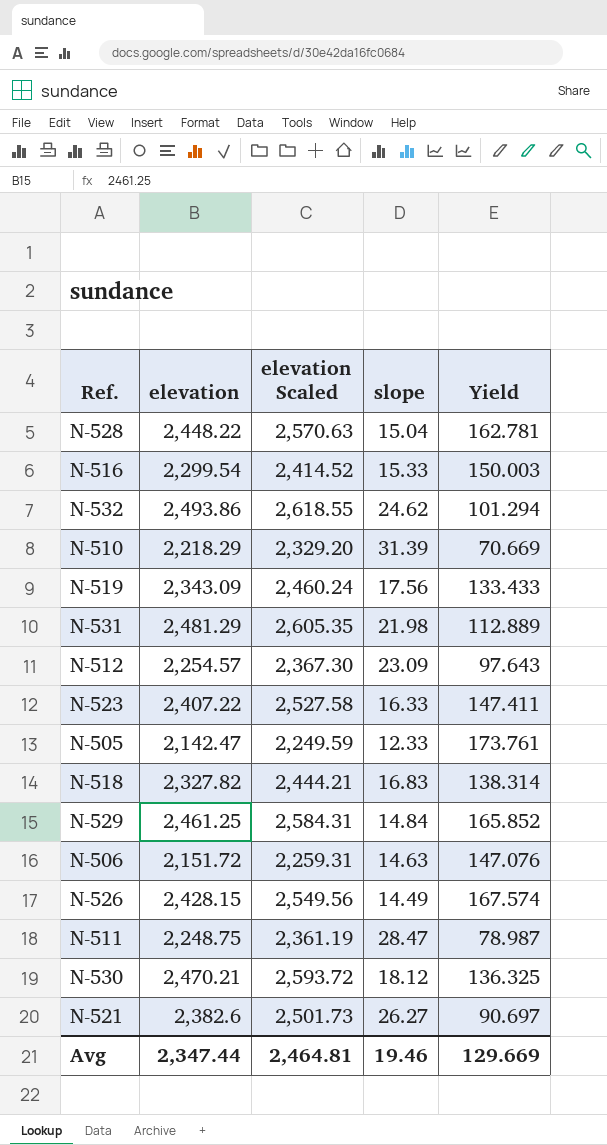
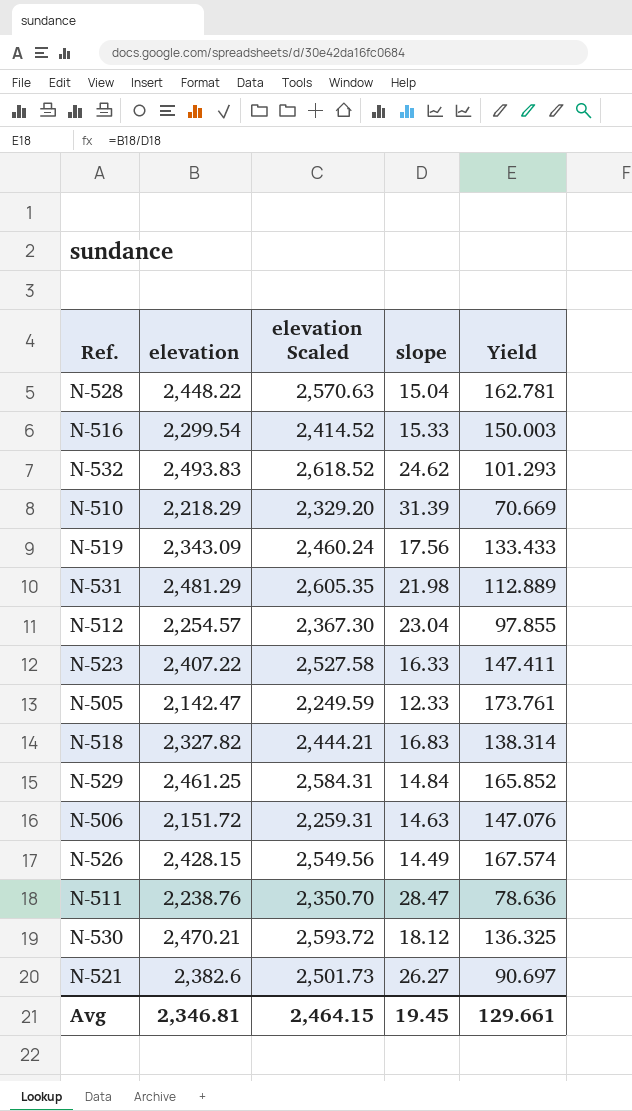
N-532 | elevation: 2,493.86 -> 2,493.83
N-532 | elevation Scaled: 2,618.55 -> 2,618.52
N-532 | Yield: 101.294 -> 101.293
N-512 | slope: 23.09 -> 23.04
N-512 | Yield: 97.643 -> 97.855
N-511 | elevation: 2,248.75 -> 2,238.76
N-511 | elevation Scaled: 2,361.19 -> 2,350.70
N-511 | Yield: 78.987 -> 78.636
Avg | elevation: 2,347.44 -> 2,346.81
Avg | elevation Scaled: 2,464.81 -> 2,464.15
Avg | slope: 19.46 -> 19.45
Avg | Yield: 129.669 -> 129.661

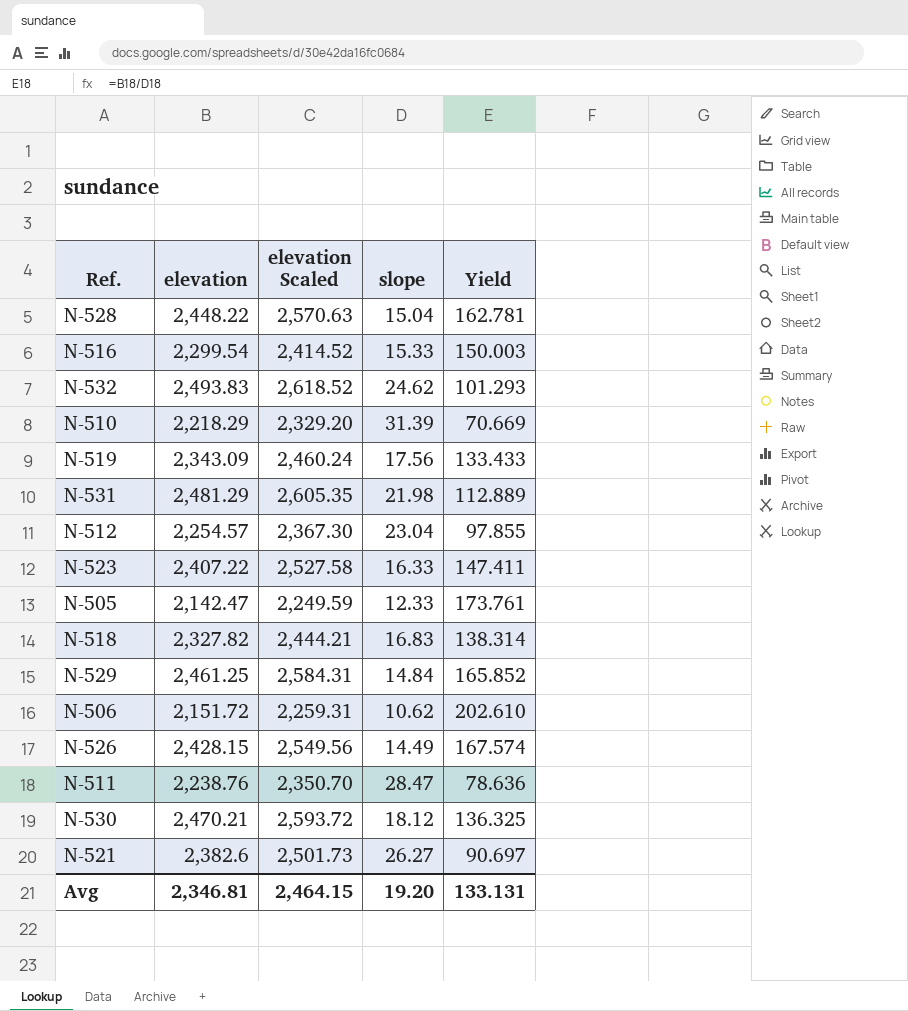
N-506 | slope: 14.63 -> 10.62
N-506 | Yield: 147.076 -> 202.610
Avg | slope: 19.45 -> 19.20
Avg | Yield: 129.661 -> 133.131

